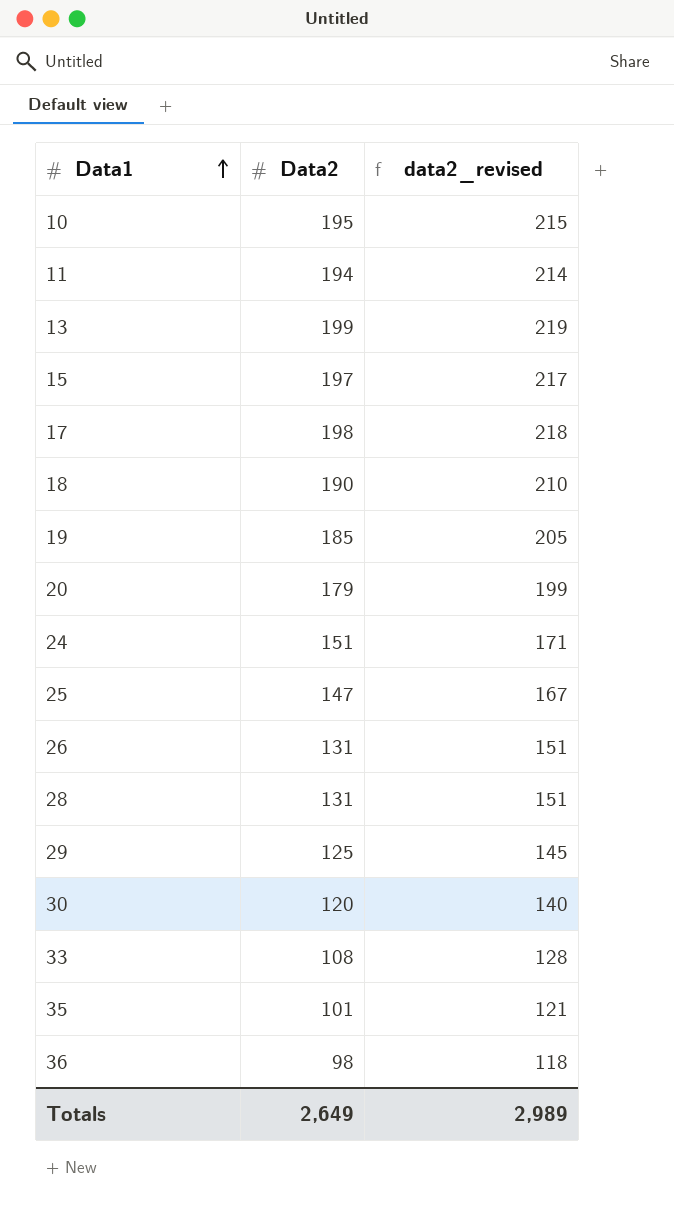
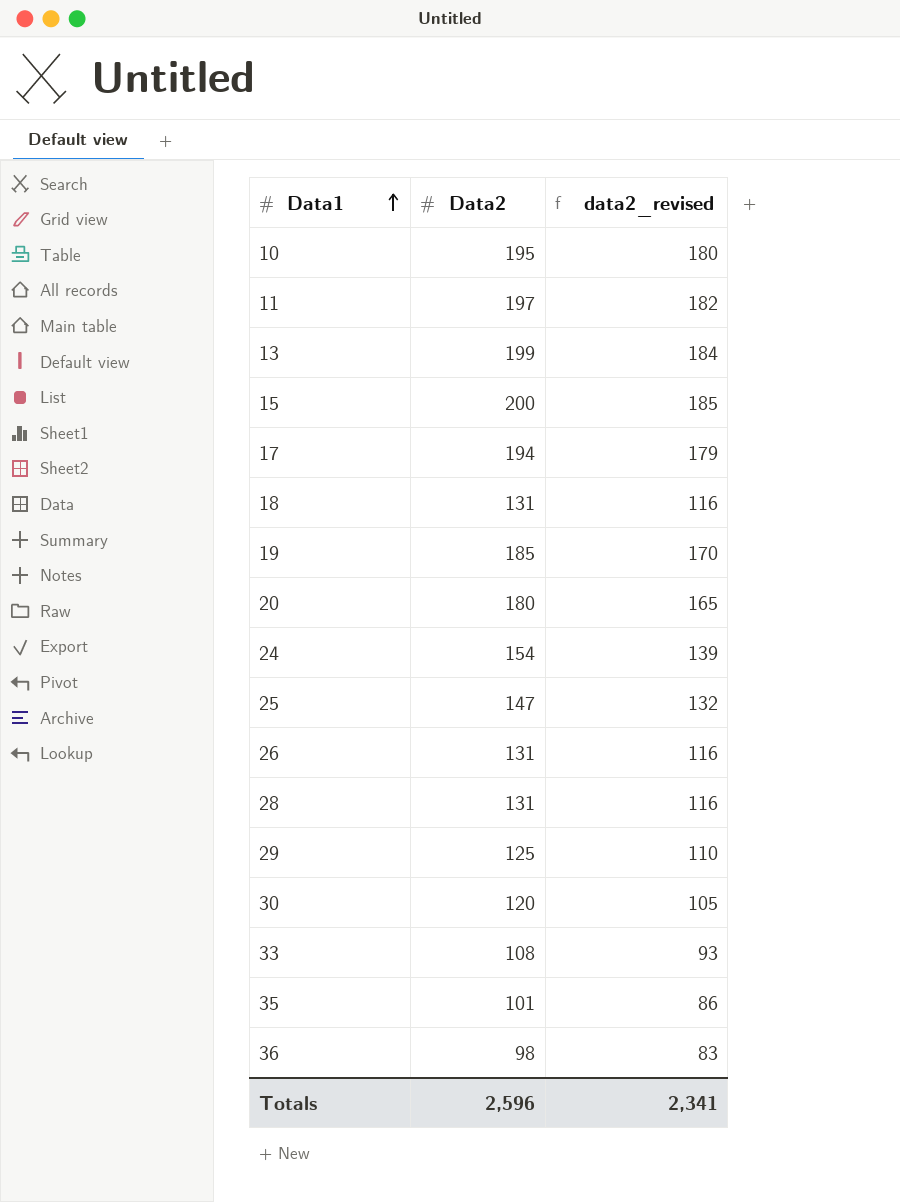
column data2_revised | formula: [Data2] + 20 -> [Data2] - 15
11 | Data2: 194 -> 197
15 | Data2: 197 -> 200
17 | Data2: 198 -> 194
18 | Data2: 190 -> 131
20 | Data2: 179 -> 180
24 | Data2: 151 -> 154
Totals | Data2: 2,649 -> 2,596
Totals | data2_revised: 2,989 -> 2,341

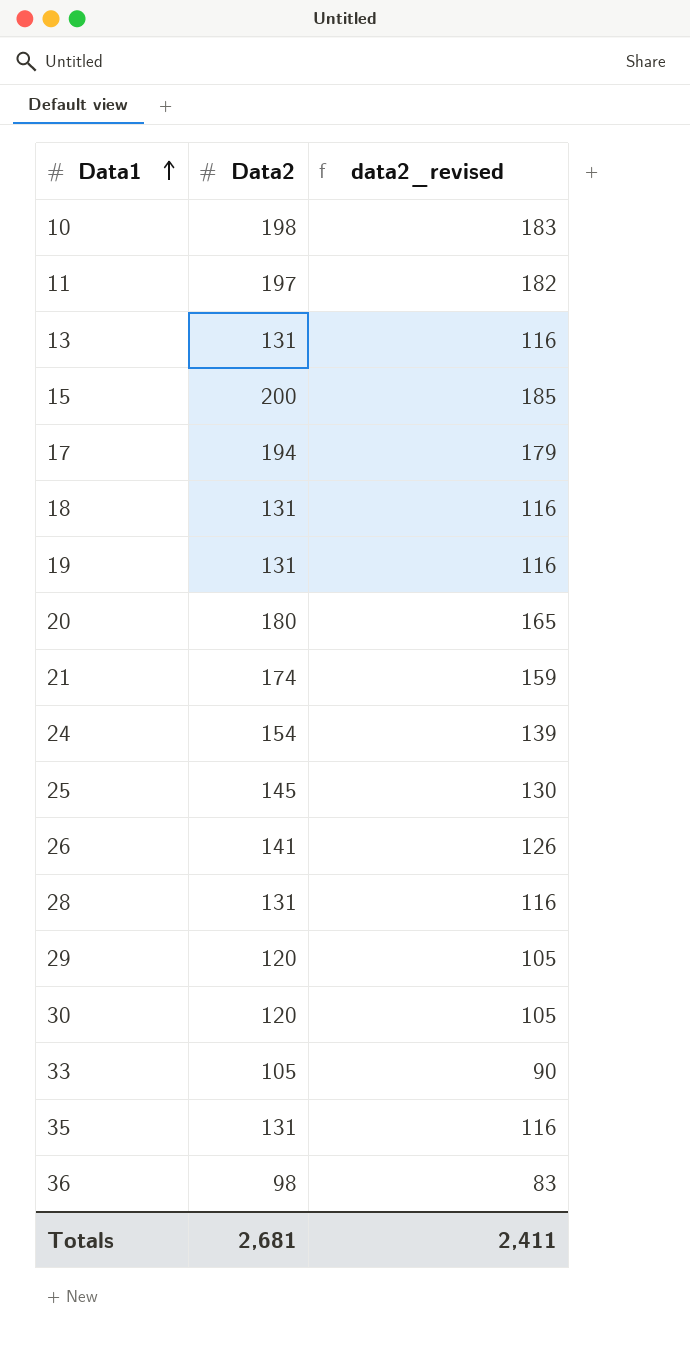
10 | Data2: 195 -> 198
10 | data2_revised: 180 -> 183
13 | Data2: 199 -> 131
13 | data2_revised: 184 -> 116
19 | Data2: 185 -> 131
19 | data2_revised: 170 -> 116
row 21: none -> 174 | 159
25 | Data2: 147 -> 145
25 | data2_revised: 132 -> 130
26 | Data2: 131 -> 141
26 | data2_revised: 116 -> 126
29 | Data2: 125 -> 120
29 | data2_revised: 110 -> 105
33 | Data2: 108 -> 105
33 | data2_revised: 93 -> 90
35 | Data2: 101 -> 131
35 | data2_revised: 86 -> 116
Totals | Data2: 2,596 -> 2,681
Totals | data2_revised: 2,341 -> 2,411

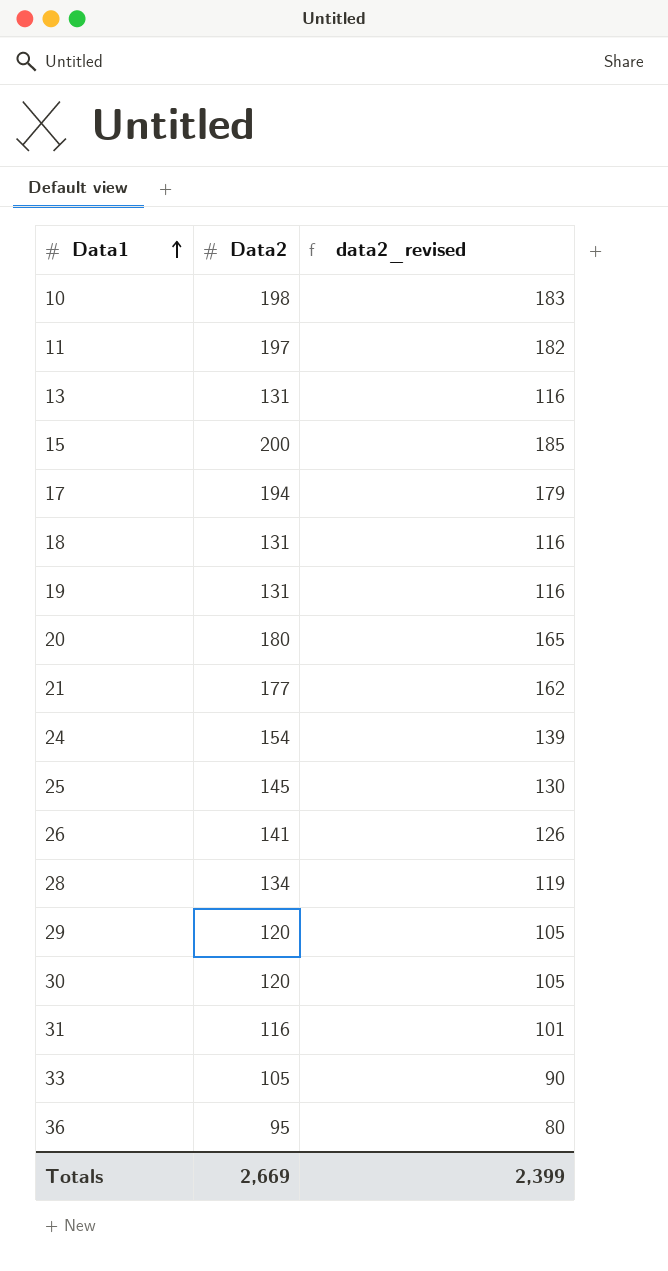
row 35: 131 | 116 -> none
21 | Data2: 174 -> 177
21 | data2_revised: 159 -> 162
28 | Data2: 131 -> 134
28 | data2_revised: 116 -> 119
row 31: none -> 116 | 101
36 | Data2: 98 -> 95
36 | data2_revised: 83 -> 80
Totals | Data2: 2,681 -> 2,669
Totals | data2_revised: 2,411 -> 2,399

